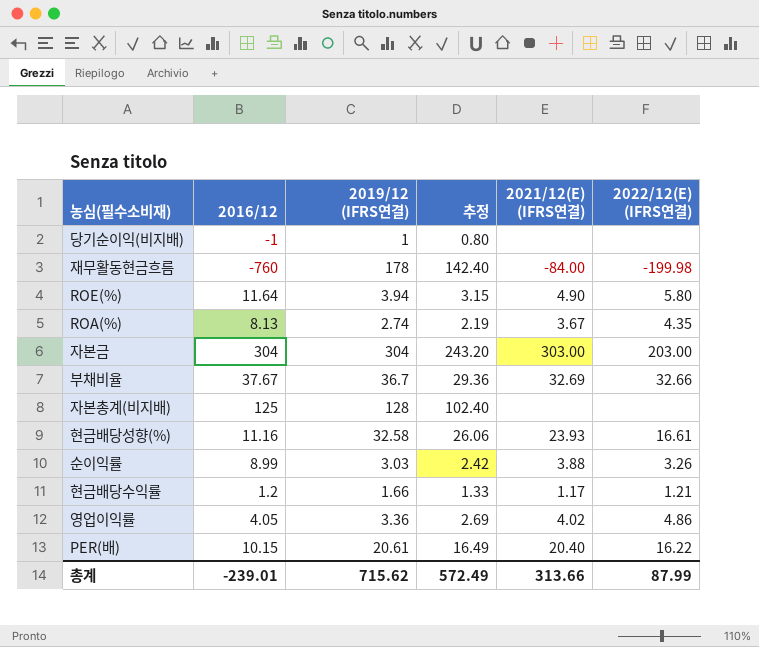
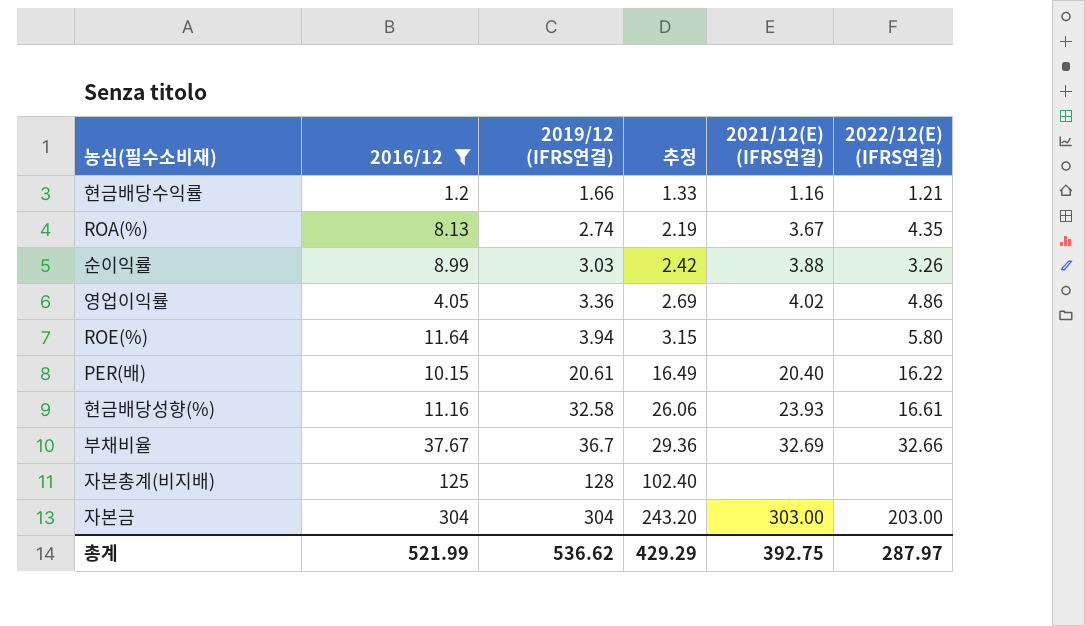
filter: none -> 2016/12 >= 1.2
row order: none -> 2019/12 (IFRS연결) ascending
현금배당수익률 | 2021/12(E) (IFRS연결): 1.17 -> 1.16
ROE(%) | 2021/12(E) (IFRS연결): 4.90 -> none
총계 | 2016/12: -239.01 -> 521.99
총계 | 2019/12 (IFRS연결): 715.62 -> 536.62
총계 | 추정: 572.49 -> 429.29
총계 | 2021/12(E) (IFRS연결): 313.66 -> 392.75
총계 | 2022/12(E) (IFRS연결): 87.99 -> 287.97

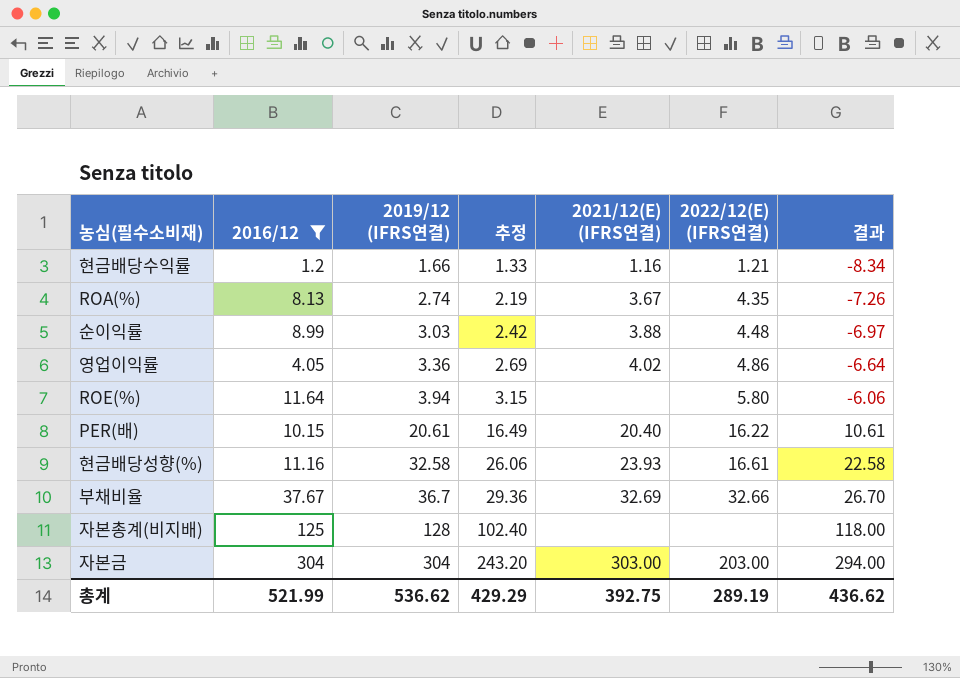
column 결과 | formula: none -> [2019/12 (IFRS연결)] - 10
순이익률 | 2022/12(E) (IFRS연결): 3.26 -> 4.48
총계 | 2022/12(E) (IFRS연결): 287.97 -> 289.19

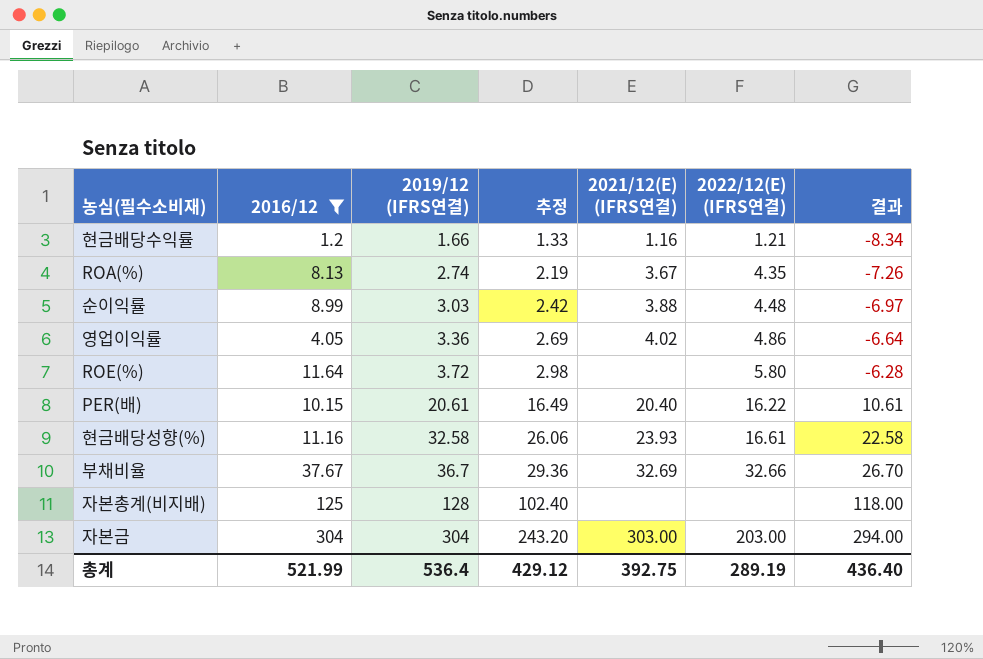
ROE(%) | 2019/12 (IFRS연결): 3.94 -> 3.72
ROE(%) | 추정: 3.15 -> 2.98
ROE(%) | 결과: -6.06 -> -6.28
총계 | 2019/12 (IFRS연결): 536.62 -> 536.4
총계 | 추정: 429.29 -> 429.12
총계 | 결과: 436.62 -> 436.40

